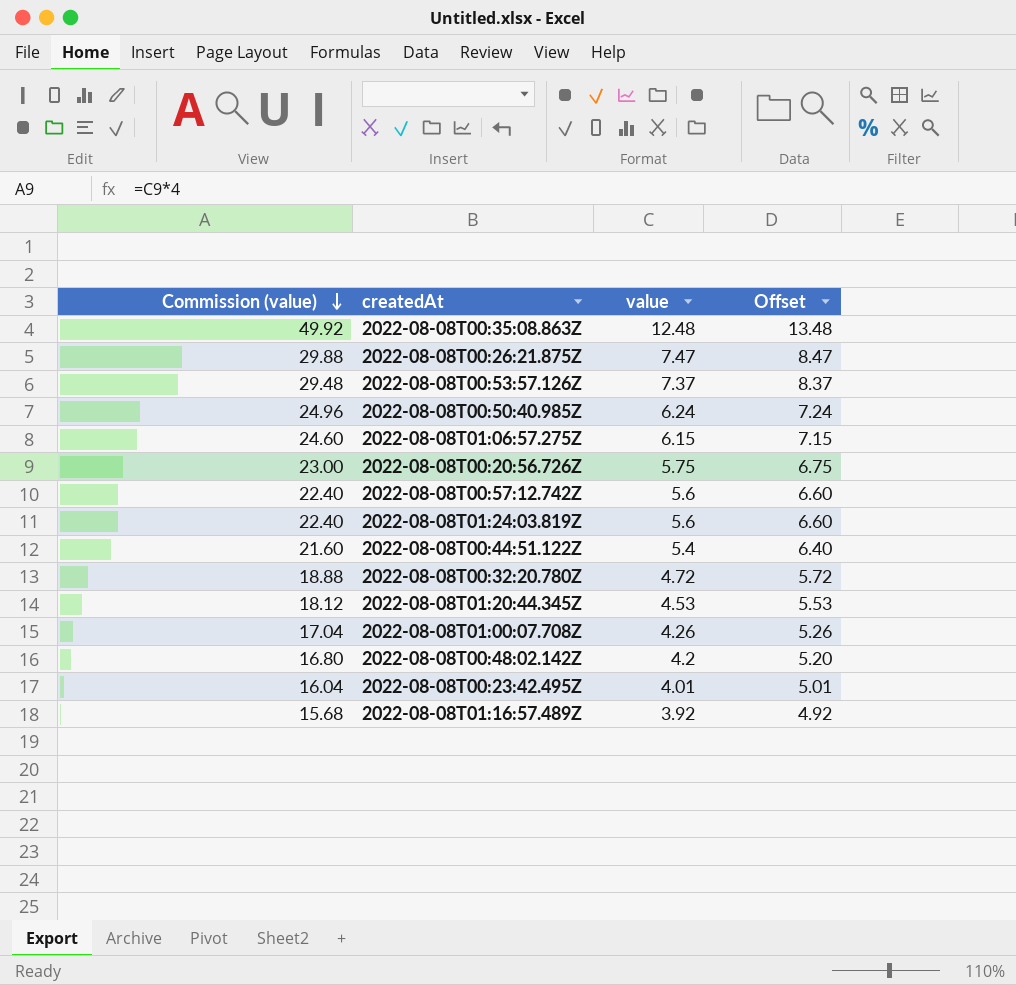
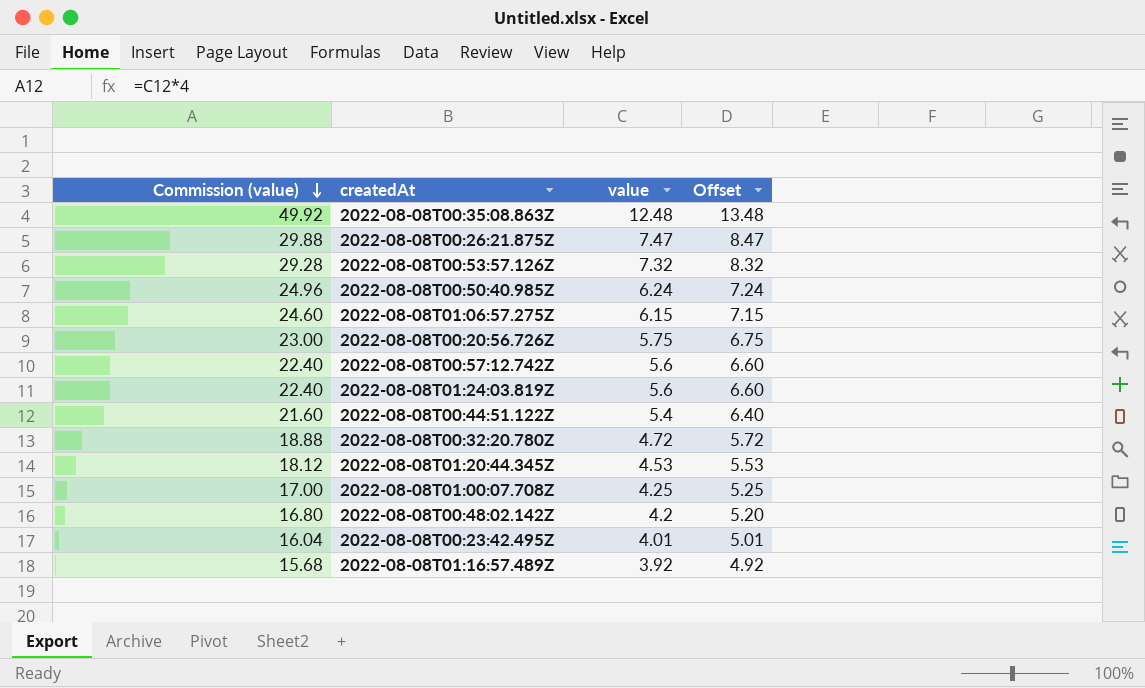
2022-08-08T00:53:57.126Z | Commission (value): 29.48 -> 29.28
2022-08-08T00:53:57.126Z | value: 7.37 -> 7.32
2022-08-08T00:53:57.126Z | Offset: 8.37 -> 8.32
2022-08-08T01:00:07.708Z | Commission (value): 17.04 -> 17.00
2022-08-08T01:00:07.708Z | value: 4.26 -> 4.25
2022-08-08T01:00:07.708Z | Offset: 5.26 -> 5.25

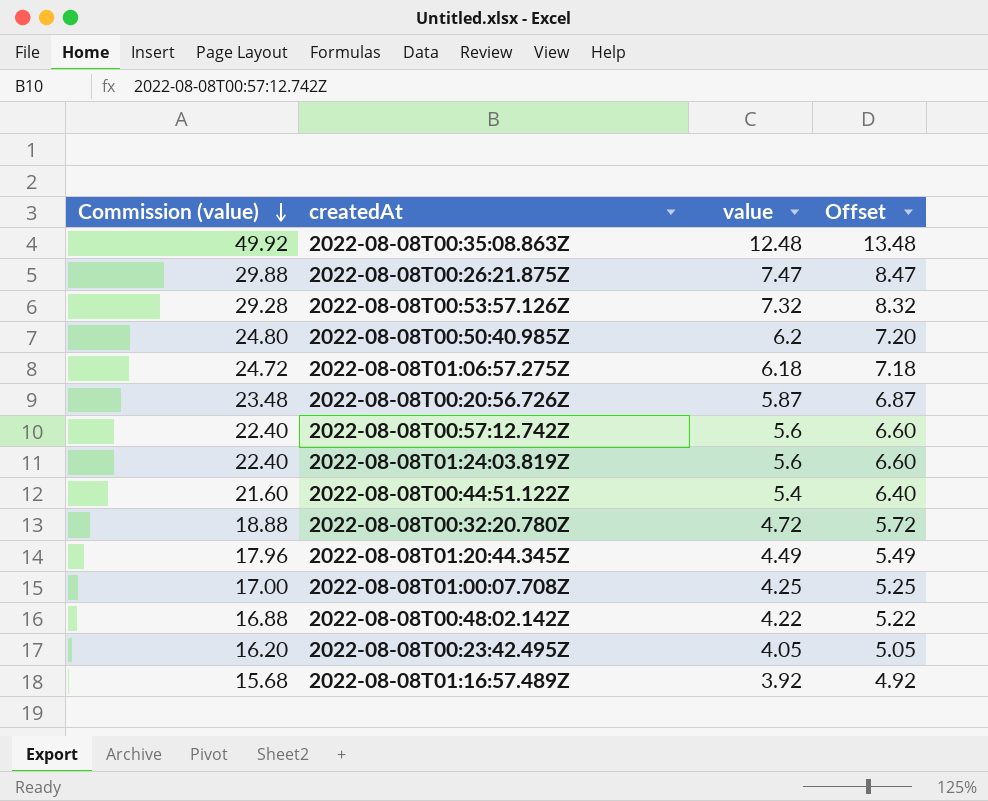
2022-08-08T00:50:40.985Z | Commission (value): 24.96 -> 24.80
2022-08-08T00:50:40.985Z | value: 6.24 -> 6.2
2022-08-08T00:50:40.985Z | Offset: 7.24 -> 7.20
2022-08-08T01:06:57.275Z | Commission (value): 24.60 -> 24.72
2022-08-08T01:06:57.275Z | value: 6.15 -> 6.18
2022-08-08T01:06:57.275Z | Offset: 7.15 -> 7.18
2022-08-08T00:20:56.726Z | Commission (value): 23.00 -> 23.48
2022-08-08T00:20:56.726Z | value: 5.75 -> 5.87
2022-08-08T00:20:56.726Z | Offset: 6.75 -> 6.87
2022-08-08T01:20:44.345Z | Commission (value): 18.12 -> 17.96
2022-08-08T01:20:44.345Z | value: 4.53 -> 4.49
2022-08-08T01:20:44.345Z | Offset: 5.53 -> 5.49
2022-08-08T00:48:02.142Z | Commission (value): 16.80 -> 16.88
2022-08-08T00:48:02.142Z | value: 4.2 -> 4.22
2022-08-08T00:48:02.142Z | Offset: 5.20 -> 5.22
2022-08-08T00:23:42.495Z | Commission (value): 16.04 -> 16.20
2022-08-08T00:23:42.495Z | value: 4.01 -> 4.05
2022-08-08T00:23:42.495Z | Offset: 5.01 -> 5.05

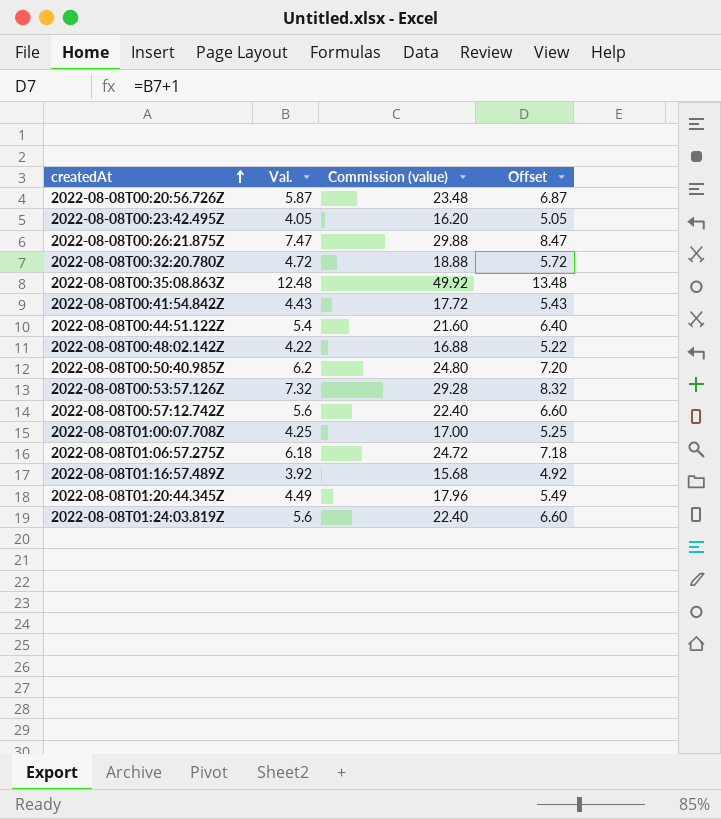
row order: Commission (value) descending -> createdAt ascending
column name: value -> Val.
column Commission (value) | position: 1 -> 3
row 2022-08-08T00:41:54.842Z: none -> 4.43 | 17.72 | 5.43

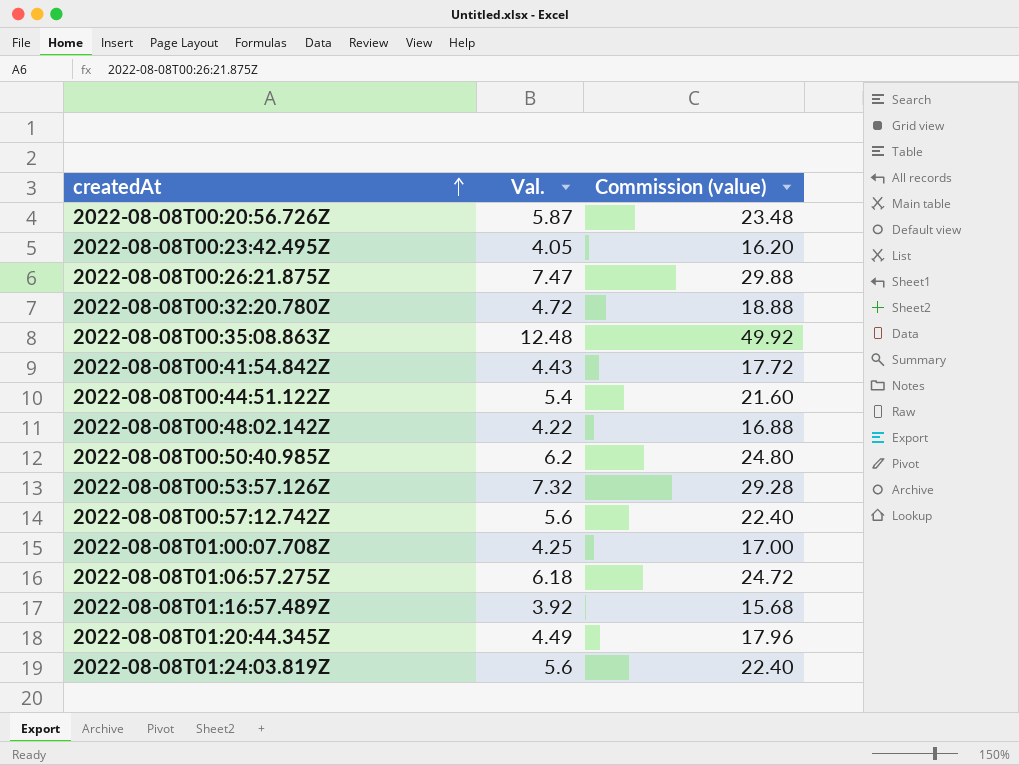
column Offset | formula: [Val.] + 1 -> none

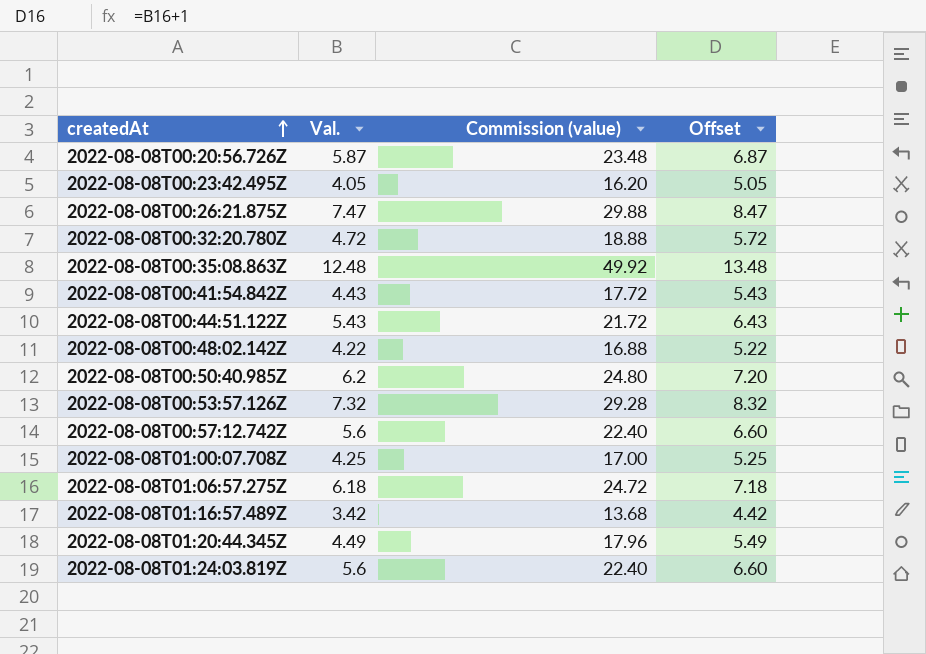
column Offset | formula: none -> [Val.] + 1
2022-08-08T00:44:51.122Z | Val.: 5.4 -> 5.43
2022-08-08T00:44:51.122Z | Commission (value): 21.60 -> 21.72
2022-08-08T01:16:57.489Z | Val.: 3.92 -> 3.42
2022-08-08T01:16:57.489Z | Commission (value): 15.68 -> 13.68

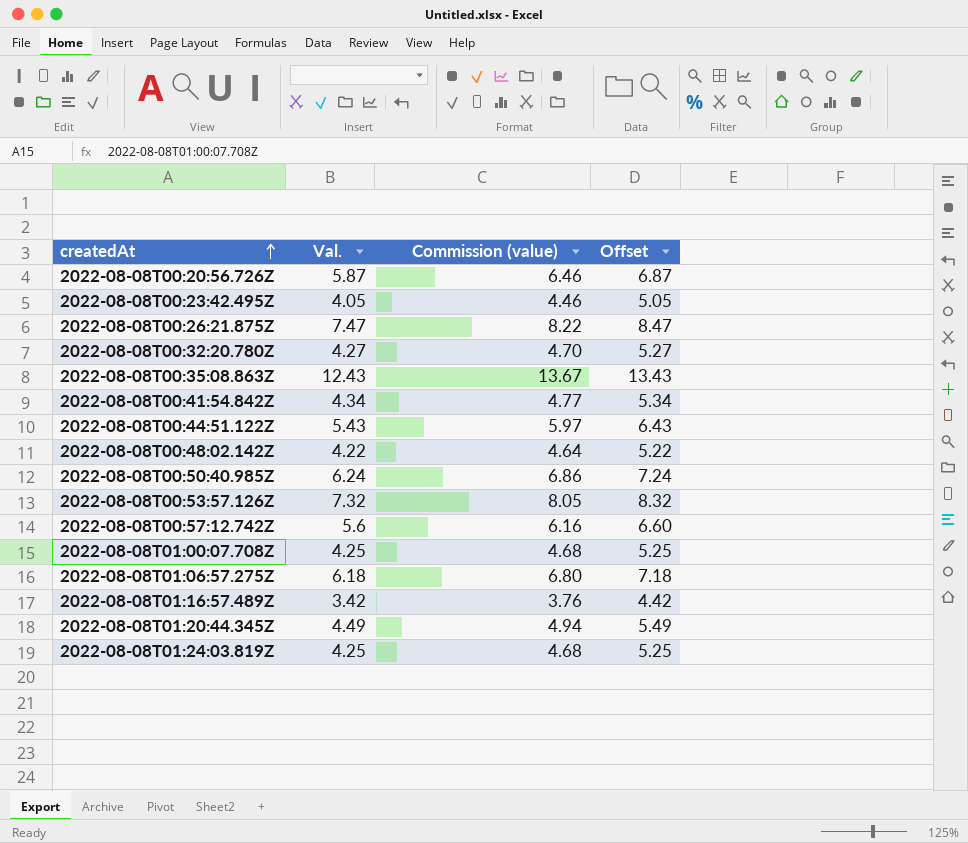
column Commission (value) | formula: [Val.] * 4 -> [Val.] * 1.1
2022-08-08T00:32:20.780Z | Val.: 4.72 -> 4.27
2022-08-08T00:32:20.780Z | Offset: 5.72 -> 5.27
2022-08-08T00:35:08.863Z | Val.: 12.48 -> 12.43
2022-08-08T00:35:08.863Z | Offset: 13.48 -> 13.43
2022-08-08T00:41:54.842Z | Val.: 4.43 -> 4.34
2022-08-08T00:41:54.842Z | Offset: 5.43 -> 5.34
2022-08-08T00:50:40.985Z | Val.: 6.2 -> 6.24
2022-08-08T00:50:40.985Z | Offset: 7.20 -> 7.24
2022-08-08T01:24:03.819Z | Val.: 5.6 -> 4.25
2022-08-08T01:24:03.819Z | Offset: 6.60 -> 5.25

